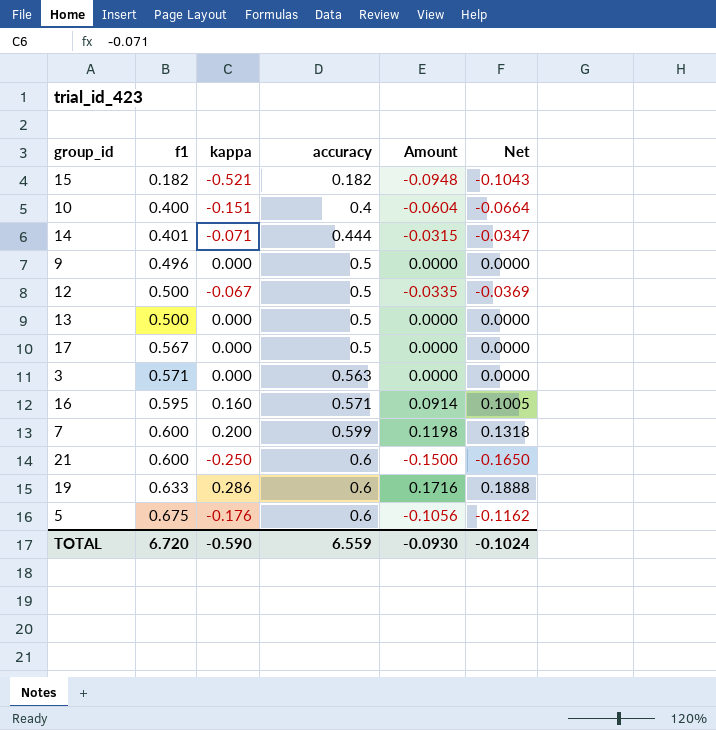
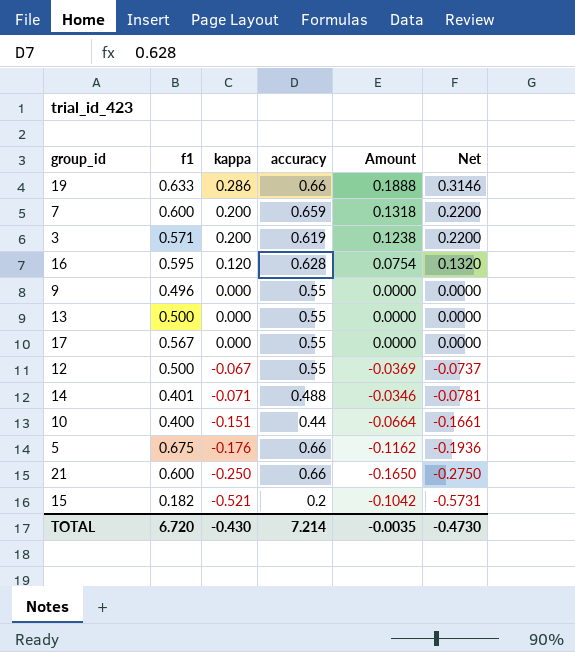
row order: f1 ascending -> kappa descending
column Net | formula: [Amount] * 1.1 -> [kappa] * 1.1
19 | accuracy: 0.6 -> 0.66
19 | Amount: 0.1716 -> 0.1888
7 | accuracy: 0.599 -> 0.659
7 | Amount: 0.1198 -> 0.1318
3 | kappa: 0.000 -> 0.200
3 | accuracy: 0.563 -> 0.619
3 | Amount: 0.0000 -> 0.1238
16 | kappa: 0.160 -> 0.120
16 | accuracy: 0.571 -> 0.628
16 | Amount: 0.0914 -> 0.0754
9 | accuracy: 0.5 -> 0.55
13 | accuracy: 0.5 -> 0.55
17 | accuracy: 0.5 -> 0.55
12 | accuracy: 0.5 -> 0.55
12 | Amount: -0.0335 -> -0.0369
14 | accuracy: 0.444 -> 0.488
14 | Amount: -0.0315 -> -0.0346
10 | accuracy: 0.4 -> 0.44
10 | Amount: -0.0604 -> -0.0664
5 | accuracy: 0.6 -> 0.66
5 | Amount: -0.1056 -> -0.1162
21 | accuracy: 0.6 -> 0.66
21 | Amount: -0.1500 -> -0.1650
15 | accuracy: 0.182 -> 0.2
15 | Amount: -0.0948 -> -0.1042
TOTAL | kappa: -0.590 -> -0.430
TOTAL | accuracy: 6.559 -> 7.214
TOTAL | Amount: -0.0930 -> -0.0035
TOTAL | Net: -0.1024 -> -0.4730

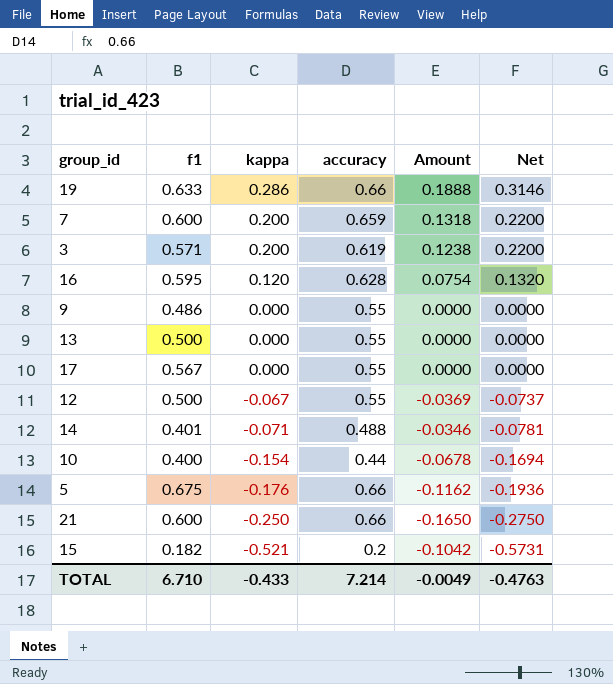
9 | f1: 0.496 -> 0.486
10 | kappa: -0.151 -> -0.154
10 | Amount: -0.0664 -> -0.0678
10 | Net: -0.1661 -> -0.1694
TOTAL | f1: 6.720 -> 6.710
TOTAL | kappa: -0.430 -> -0.433
TOTAL | Amount: -0.0035 -> -0.0049
TOTAL | Net: -0.4730 -> -0.4763

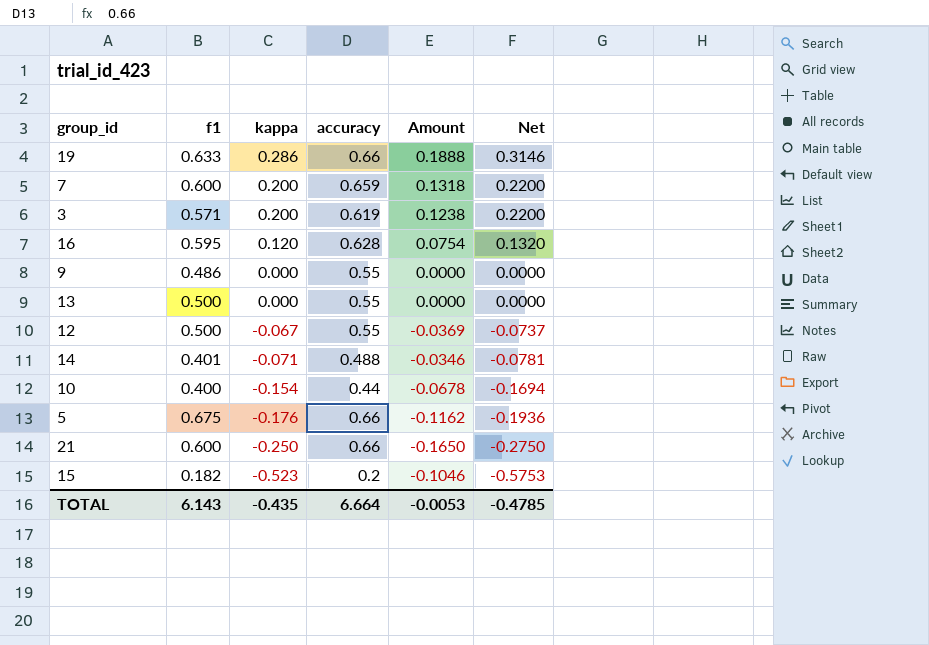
row 17: 0.567 | 0.000 | 0.55 | 0.0000 | 0.0000 -> none
15 | kappa: -0.521 -> -0.523
15 | Amount: -0.1042 -> -0.1046
15 | Net: -0.5731 -> -0.5753
TOTAL | f1: 6.710 -> 6.143
TOTAL | kappa: -0.433 -> -0.435
TOTAL | accuracy: 7.214 -> 6.664
TOTAL | Amount: -0.0049 -> -0.0053
TOTAL | Net: -0.4763 -> -0.4785

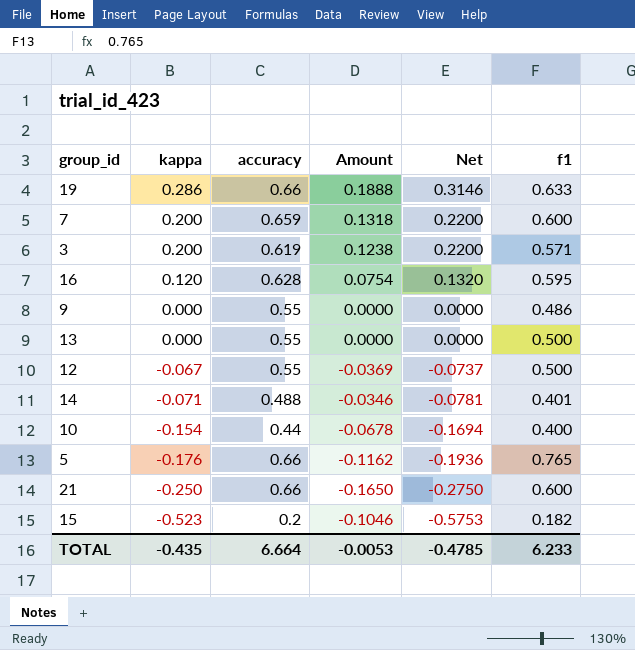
column f1 | position: 2 -> 6
5 | f1: 0.675 -> 0.765
TOTAL | f1: 6.143 -> 6.233

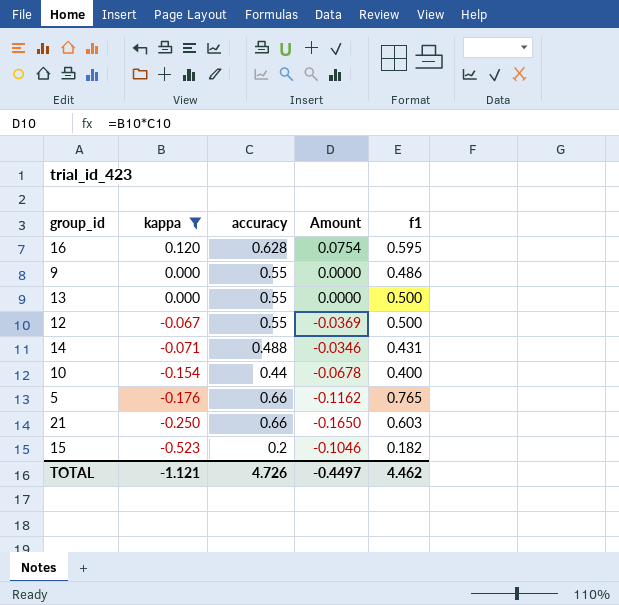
filter: none -> kappa <= 0.120
column Net | formula: [kappa] * 1.1 -> none
14 | f1: 0.401 -> 0.431
21 | f1: 0.600 -> 0.603
TOTAL | kappa: -0.435 -> -1.121
TOTAL | accuracy: 6.664 -> 4.726
TOTAL | Amount: -0.0053 -> -0.4497
TOTAL | f1: 6.233 -> 4.462

